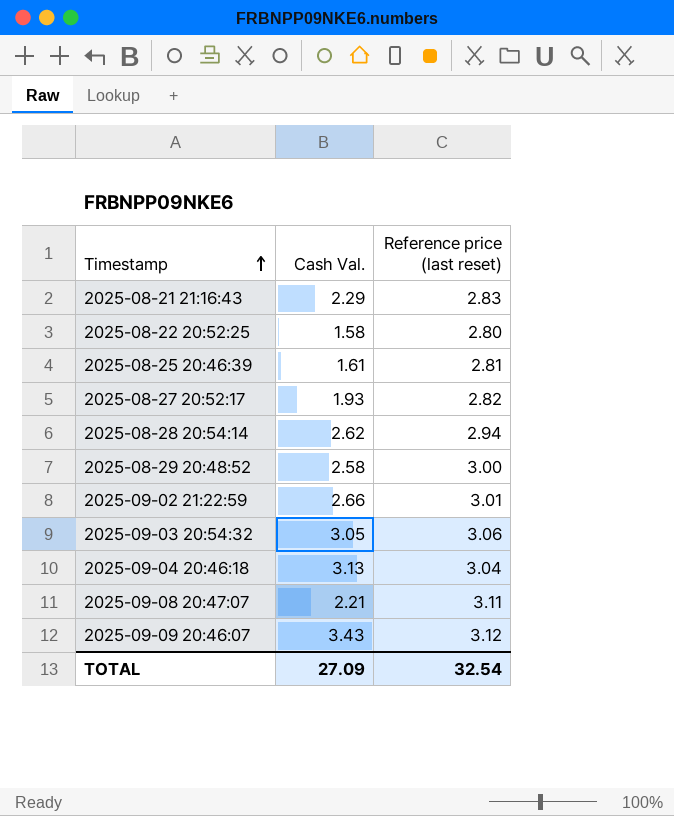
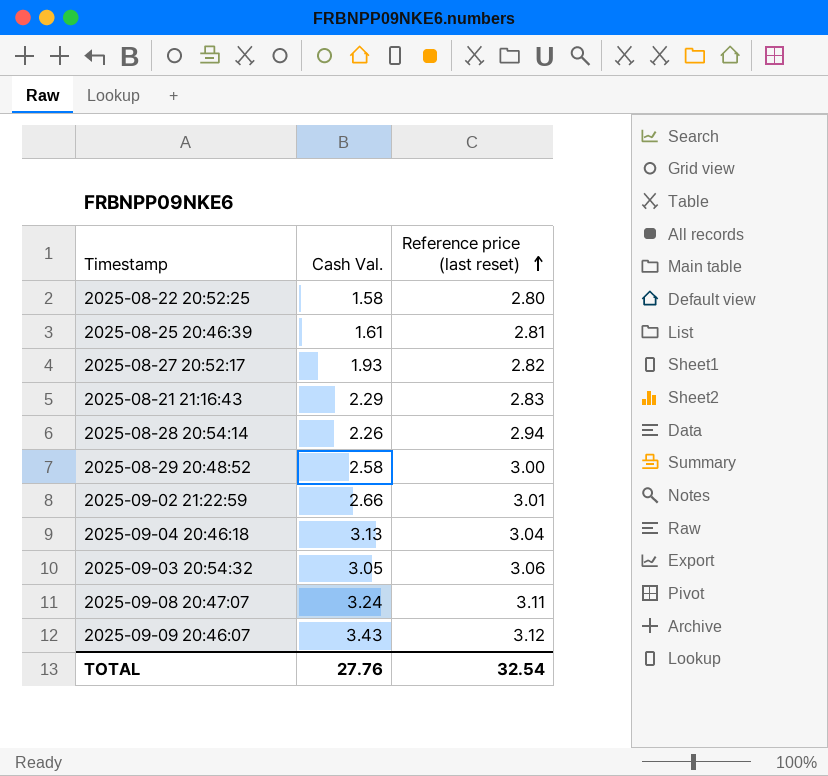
row order: Timestamp ascending -> Reference price (last reset) ascending
2025-08-28 20:54:14 | Cash Val.: 2.62 -> 2.26
2025-09-08 20:47:07 | Cash Val.: 2.21 -> 3.24
TOTAL | Cash Val.: 27.09 -> 27.76

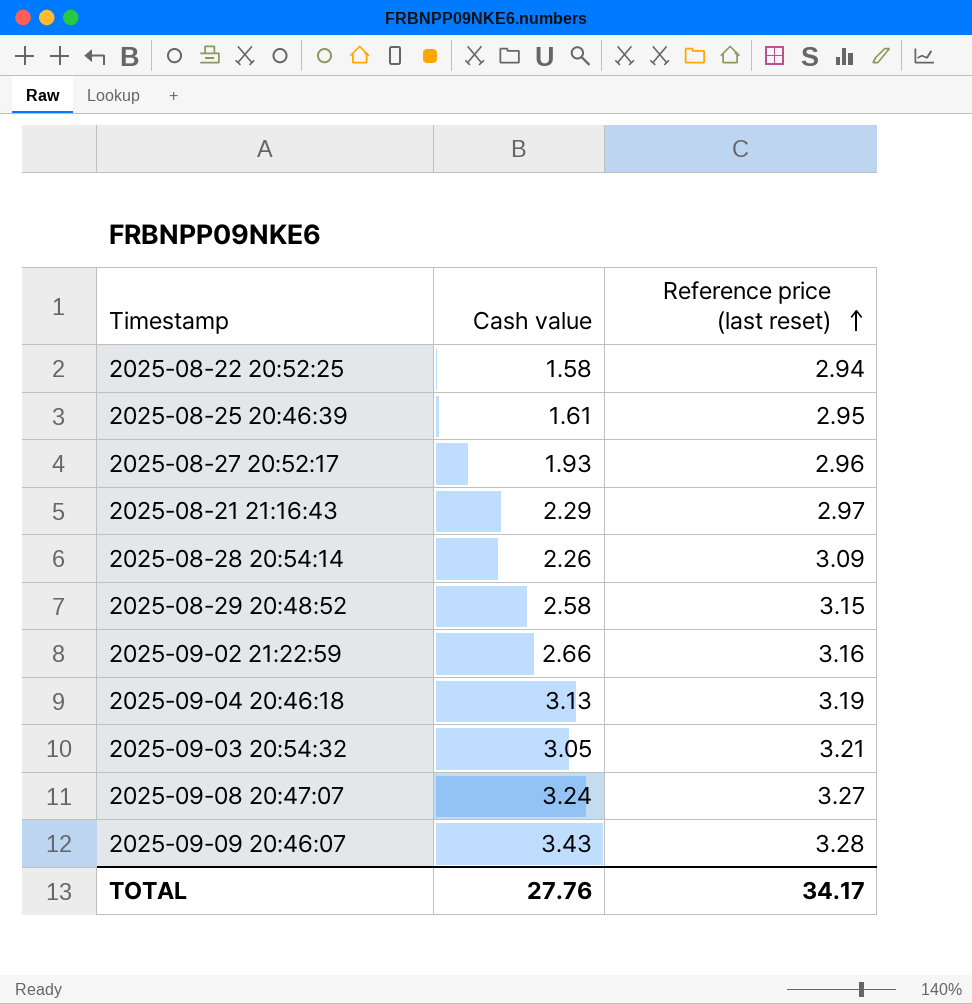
column name: Cash Val. -> Cash value
2025-08-22 20:52:25 | Reference price (last reset): 2.80 -> 2.94
2025-08-25 20:46:39 | Reference price (last reset): 2.81 -> 2.95
2025-08-27 20:52:17 | Reference price (last reset): 2.82 -> 2.96
2025-08-21 21:16:43 | Reference price (last reset): 2.83 -> 2.97
2025-08-28 20:54:14 | Reference price (last reset): 2.94 -> 3.09
2025-08-29 20:48:52 | Reference price (last reset): 3.00 -> 3.15
2025-09-02 21:22:59 | Reference price (last reset): 3.01 -> 3.16
2025-09-04 20:46:18 | Reference price (last reset): 3.04 -> 3.19
2025-09-03 20:54:32 | Reference price (last reset): 3.06 -> 3.21
2025-09-08 20:47:07 | Reference price (last reset): 3.11 -> 3.27
2025-09-09 20:46:07 | Reference price (last reset): 3.12 -> 3.28
TOTAL | Reference price (last reset): 32.54 -> 34.17

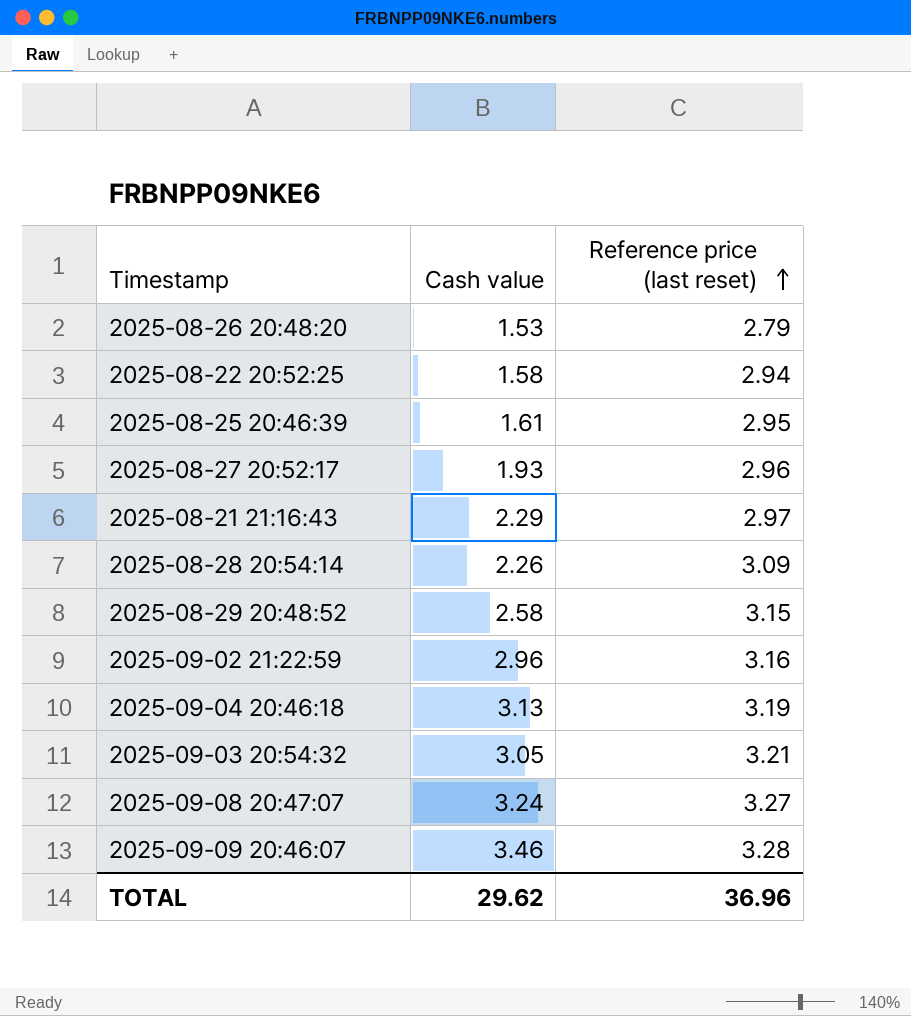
row 2025-08-26 20:48:20: none -> 1.53 | 2.79
2025-09-02 21:22:59 | Cash value: 2.66 -> 2.96
2025-09-09 20:46:07 | Cash value: 3.43 -> 3.46
TOTAL | Cash value: 27.76 -> 29.62
TOTAL | Reference price (last reset): 34.17 -> 36.96

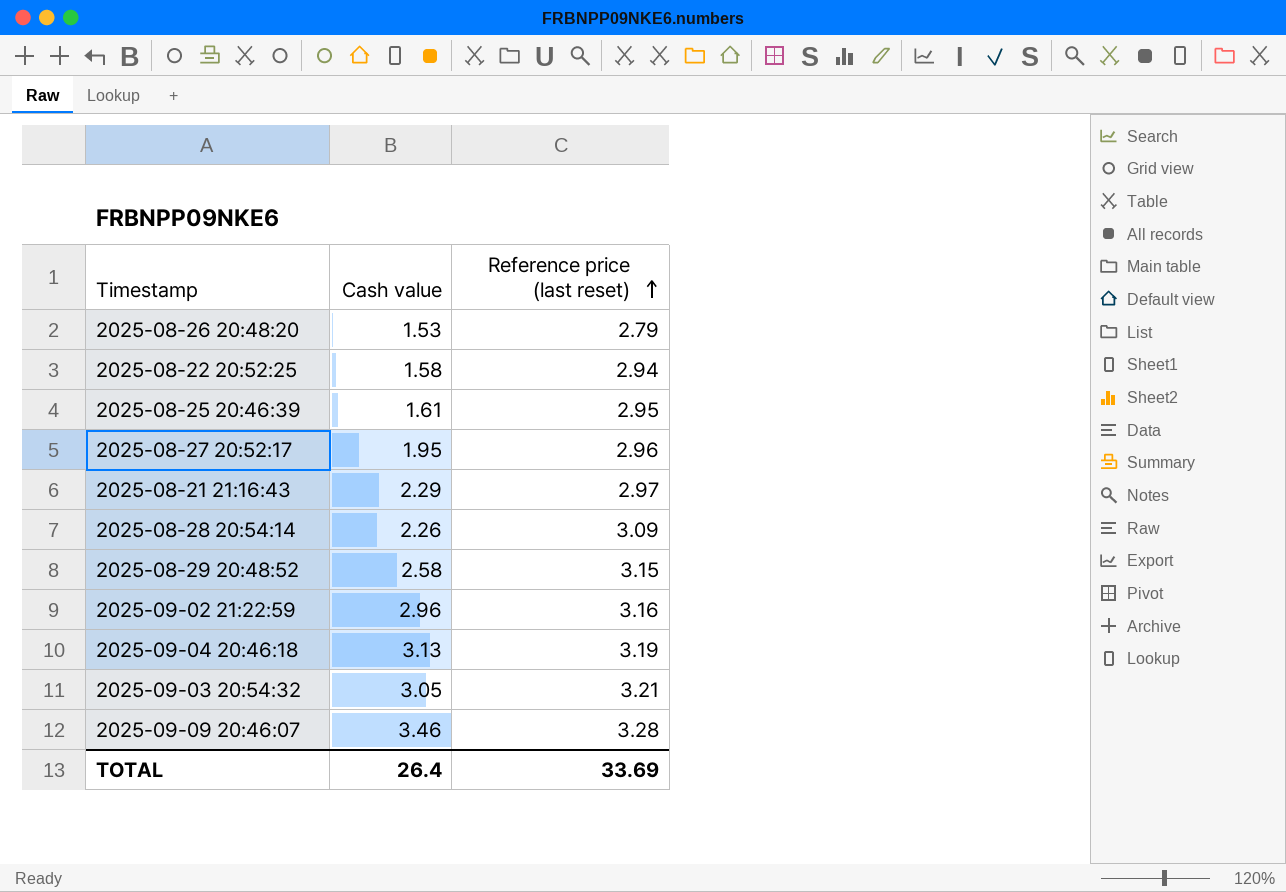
row 2025-09-08 20:47:07: 3.24 | 3.27 -> none
2025-08-27 20:52:17 | Cash value: 1.93 -> 1.95
TOTAL | Cash value: 29.62 -> 26.4
TOTAL | Reference price (last reset): 36.96 -> 33.69

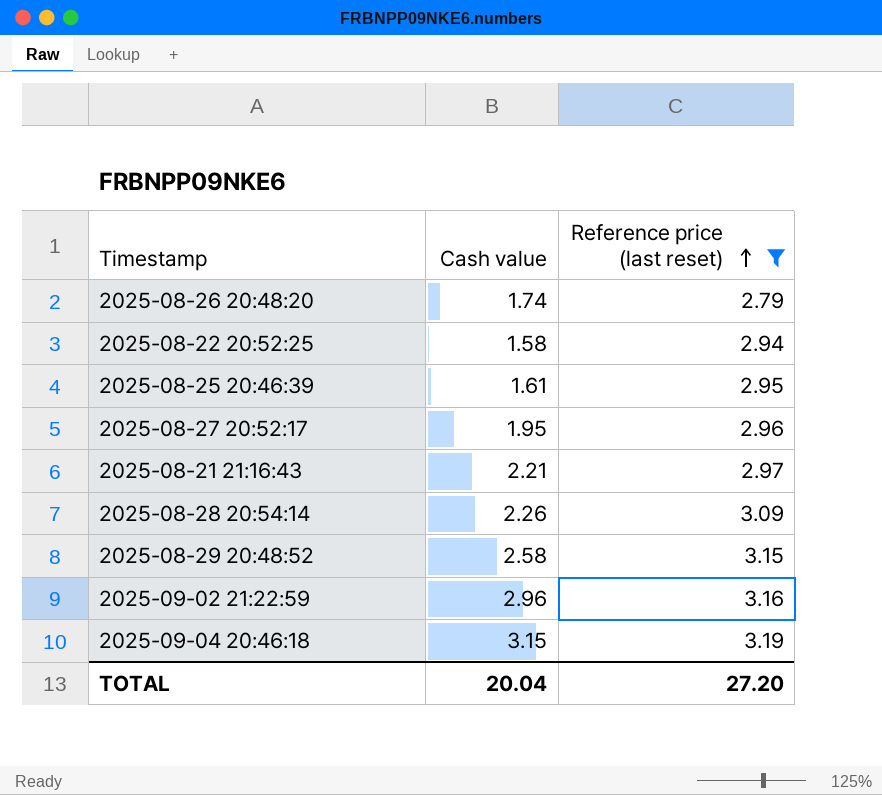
filter: none -> Reference price (last reset) <= 3.19
2025-08-26 20:48:20 | Cash value: 1.53 -> 1.74
2025-08-21 21:16:43 | Cash value: 2.29 -> 2.21
2025-09-04 20:46:18 | Cash value: 3.13 -> 3.15
TOTAL | Cash value: 26.4 -> 20.04
TOTAL | Reference price (last reset): 33.69 -> 27.20

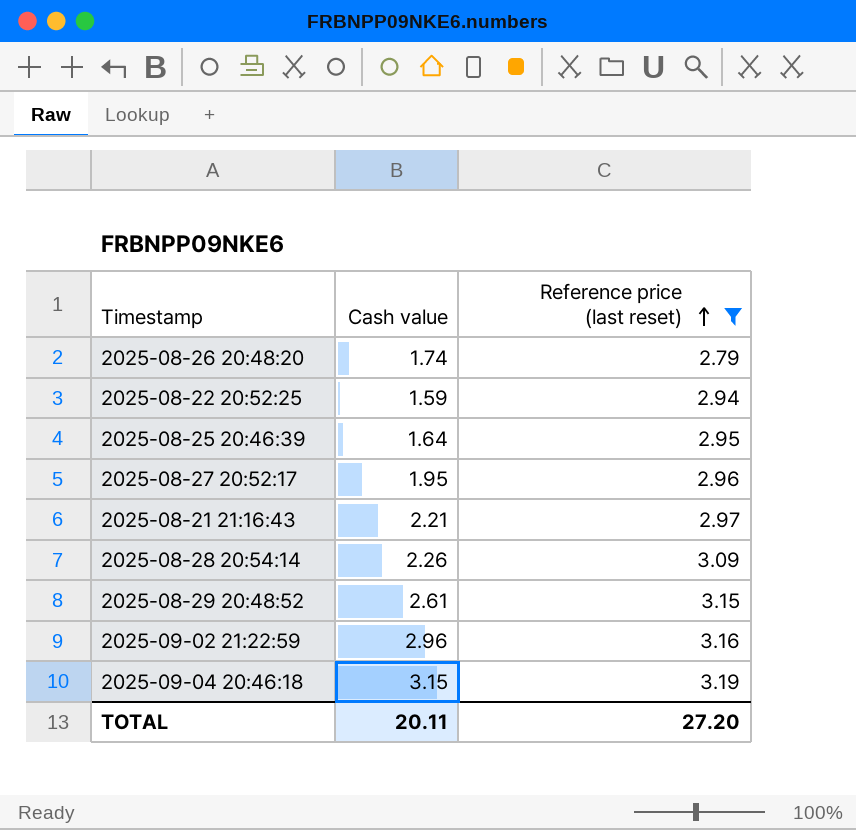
2025-08-22 20:52:25 | Cash value: 1.58 -> 1.59
2025-08-25 20:46:39 | Cash value: 1.61 -> 1.64
2025-08-29 20:48:52 | Cash value: 2.58 -> 2.61
TOTAL | Cash value: 20.04 -> 20.11

